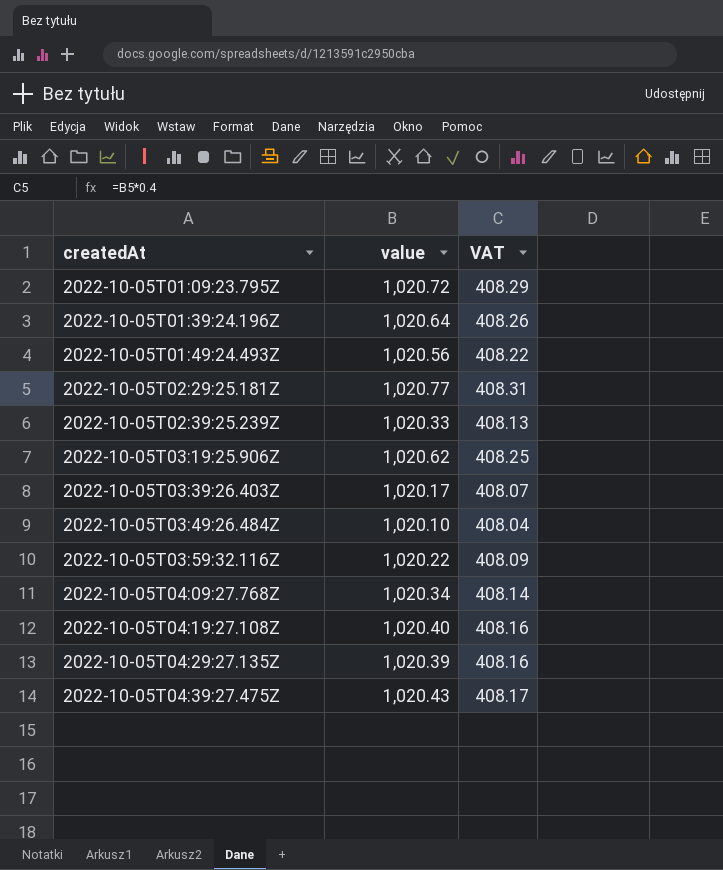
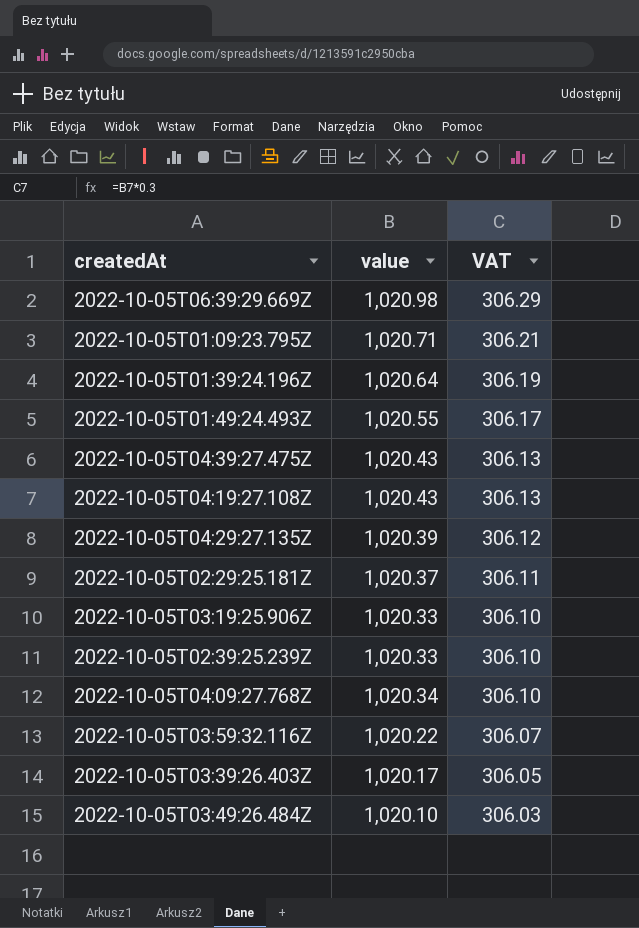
row order: createdAt ascending -> VAT descending
column VAT | formula: [value] * 0.4 -> [value] * 0.3
row 2022-10-05T06:39:29.669Z: none -> 1,020.98 | 306.29
2022-10-05T01:09:23.795Z | value: 1,020.72 -> 1,020.71
2022-10-05T01:49:24.493Z | value: 1,020.56 -> 1,020.55
2022-10-05T04:19:27.108Z | value: 1,020.40 -> 1,020.43
2022-10-05T02:29:25.181Z | value: 1,020.77 -> 1,020.37
2022-10-05T03:19:25.906Z | value: 1,020.62 -> 1,020.33

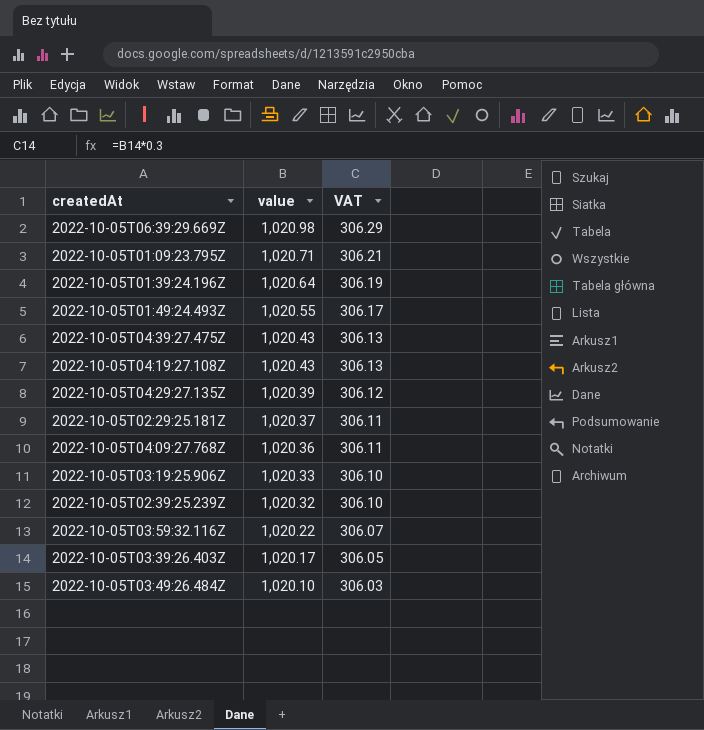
row order: VAT descending -> value descending
2022-10-05T04:09:27.768Z | value: 1,020.34 -> 1,020.36
2022-10-05T04:09:27.768Z | VAT: 306.10 -> 306.11
2022-10-05T02:39:25.239Z | value: 1,020.33 -> 1,020.32

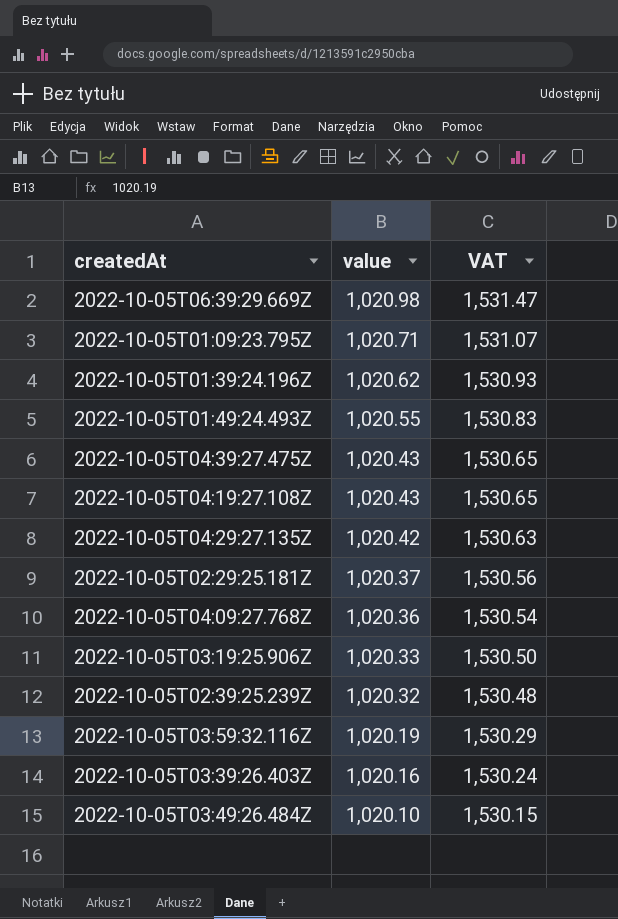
column VAT | formula: [value] * 0.3 -> [value] * 1.5
2022-10-05T01:39:24.196Z | value: 1,020.64 -> 1,020.62
2022-10-05T04:29:27.135Z | value: 1,020.39 -> 1,020.42
2022-10-05T03:59:32.116Z | value: 1,020.22 -> 1,020.19
2022-10-05T03:39:26.403Z | value: 1,020.17 -> 1,020.16

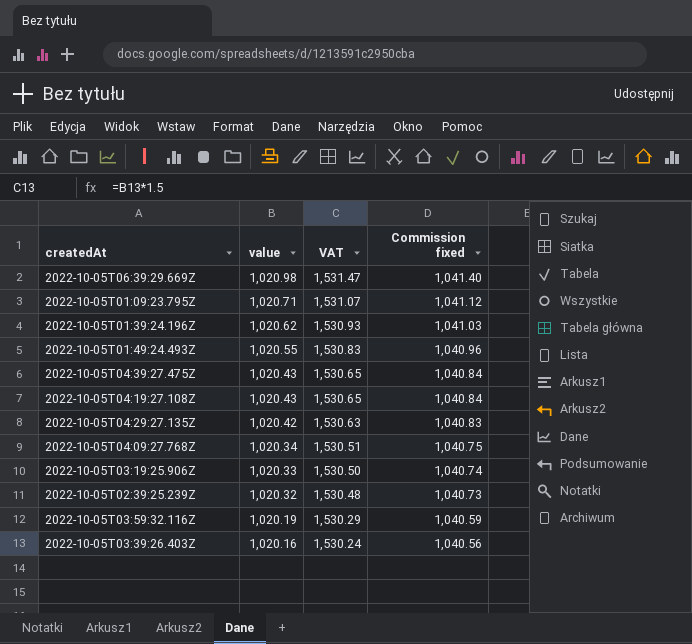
column Commission fixed | formula: none -> [value] * 1.02
row 2022-10-05T02:29:25.181Z: 1,020.37 | 1,530.56 -> none
row 2022-10-05T03:49:26.484Z: 1,020.10 | 1,530.15 -> none
2022-10-05T04:09:27.768Z | value: 1,020.36 -> 1,020.34
2022-10-05T04:09:27.768Z | VAT: 1,530.54 -> 1,530.51

